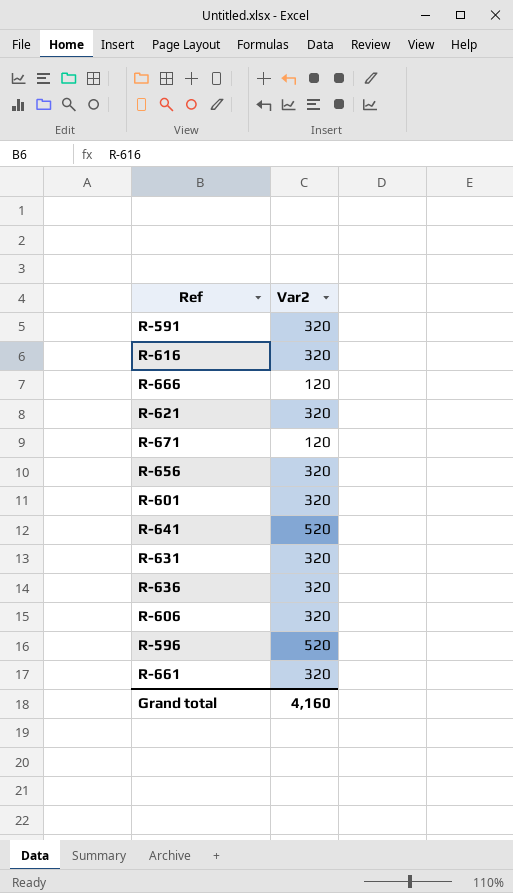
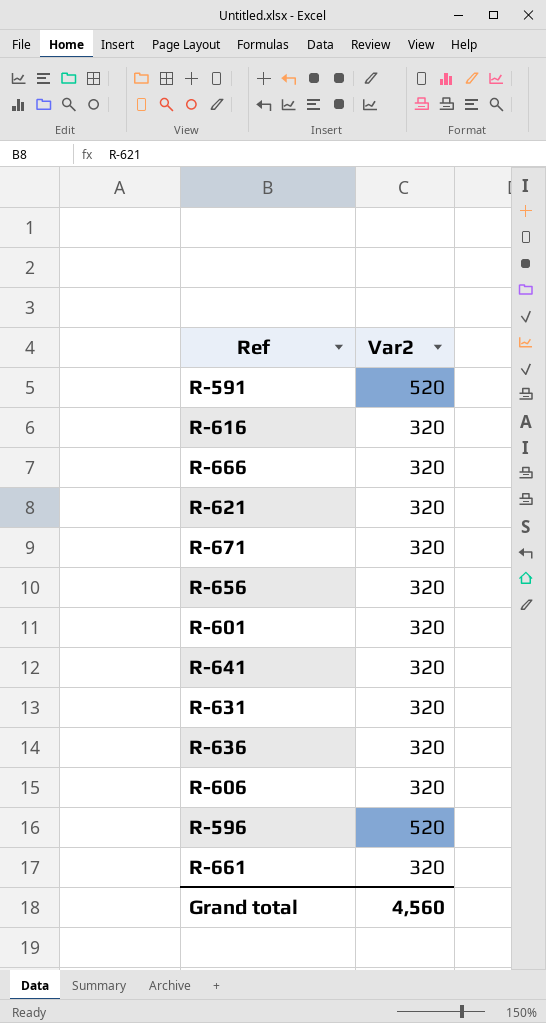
R-591 | Var2: 320 -> 520
R-666 | Var2: 120 -> 320
R-671 | Var2: 120 -> 320
R-641 | Var2: 520 -> 320
Grand total | Var2: 4,160 -> 4,560

